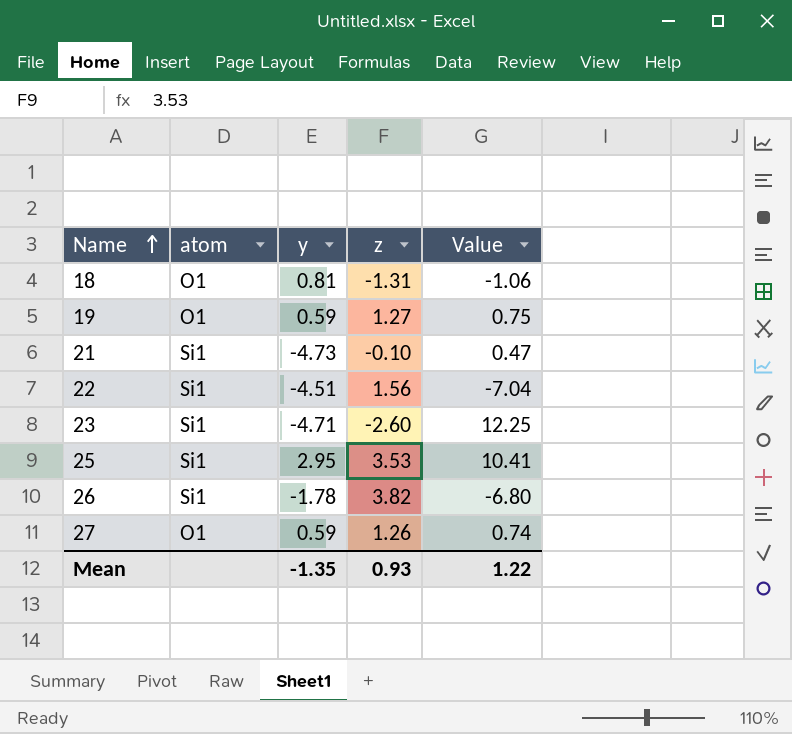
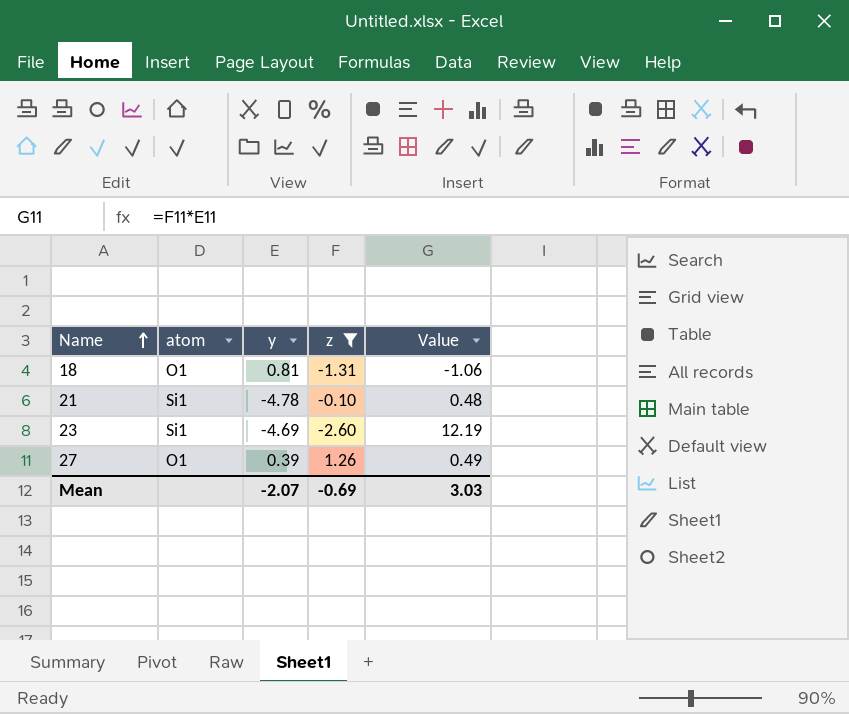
filter: none -> z <= 1.26
21 | y: -4.73 -> -4.78
21 | Value: 0.47 -> 0.48
23 | y: -4.71 -> -4.69
23 | Value: 12.25 -> 12.19
27 | y: 0.59 -> 0.39
27 | Value: 0.74 -> 0.49
Mean | y: -1.35 -> -2.07
Mean | z: 0.93 -> -0.69
Mean | Value: 1.22 -> 3.03

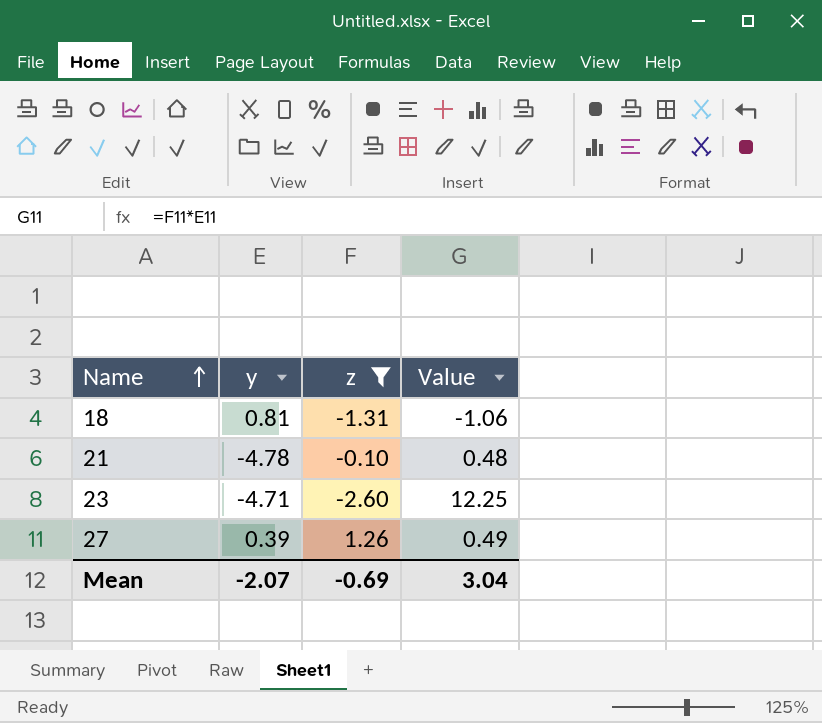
column atom | position: 2 -> none
23 | y: -4.69 -> -4.71
23 | Value: 12.19 -> 12.25
Mean | Value: 3.03 -> 3.04

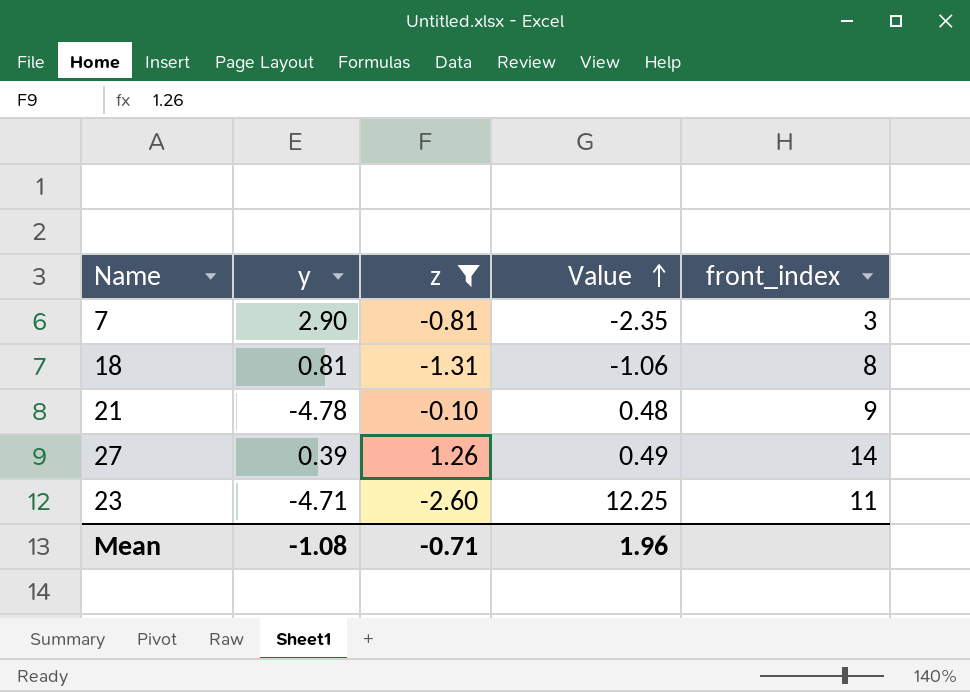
row order: Name ascending -> Value ascending
column front_index | position: none -> 5
row 7: none -> 2.90 | -0.81 | -2.35 | 3
Mean | y: -2.07 -> -1.08
Mean | z: -0.69 -> -0.71
Mean | Value: 3.04 -> 1.96

